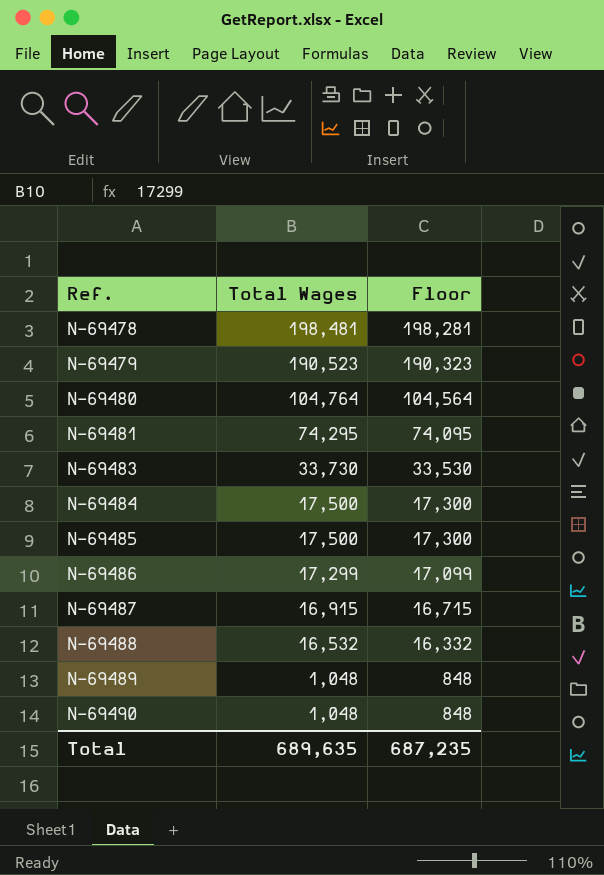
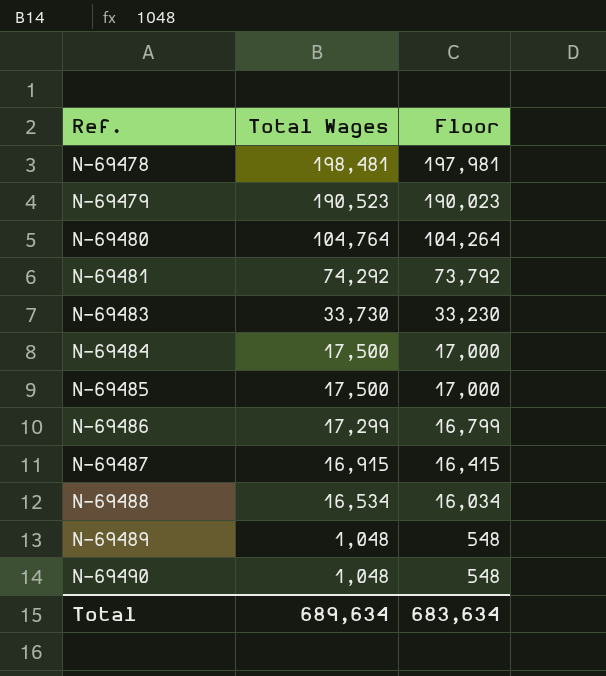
column Floor | formula: [Total Wages] - 200 -> [Total Wages] - 500
N-69481 | Total Wages: 74,295 -> 74,292
N-69488 | Total Wages: 16,532 -> 16,534
Total | Total Wages: 689,635 -> 689,634
Total | Floor: 687,235 -> 683,634

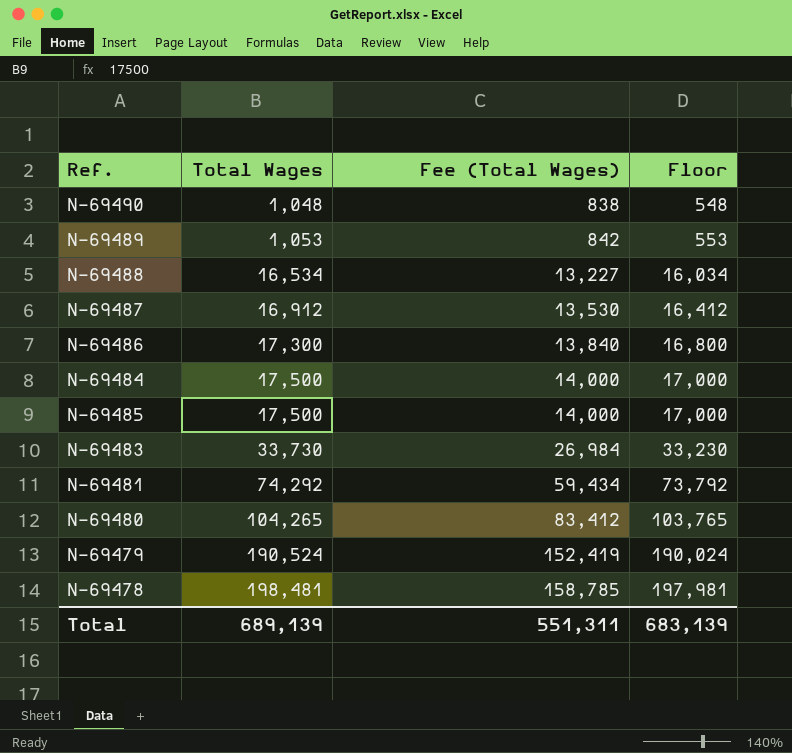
row order: Ref. ascending -> Total Wages ascending
column Fee (Total Wages) | formula: none -> [Total Wages] * 0.8
N-69489 | Total Wages: 1,048 -> 1,053
N-69489 | Floor: 548 -> 553
N-69487 | Total Wages: 16,915 -> 16,912
N-69487 | Floor: 16,415 -> 16,412
N-69486 | Total Wages: 17,299 -> 17,300
N-69486 | Floor: 16,799 -> 16,800
N-69480 | Total Wages: 104,764 -> 104,265
N-69480 | Floor: 104,264 -> 103,765
N-69479 | Total Wages: 190,523 -> 190,524
N-69479 | Floor: 190,023 -> 190,024
Total | Total Wages: 689,634 -> 689,139
Total | Floor: 683,634 -> 683,139

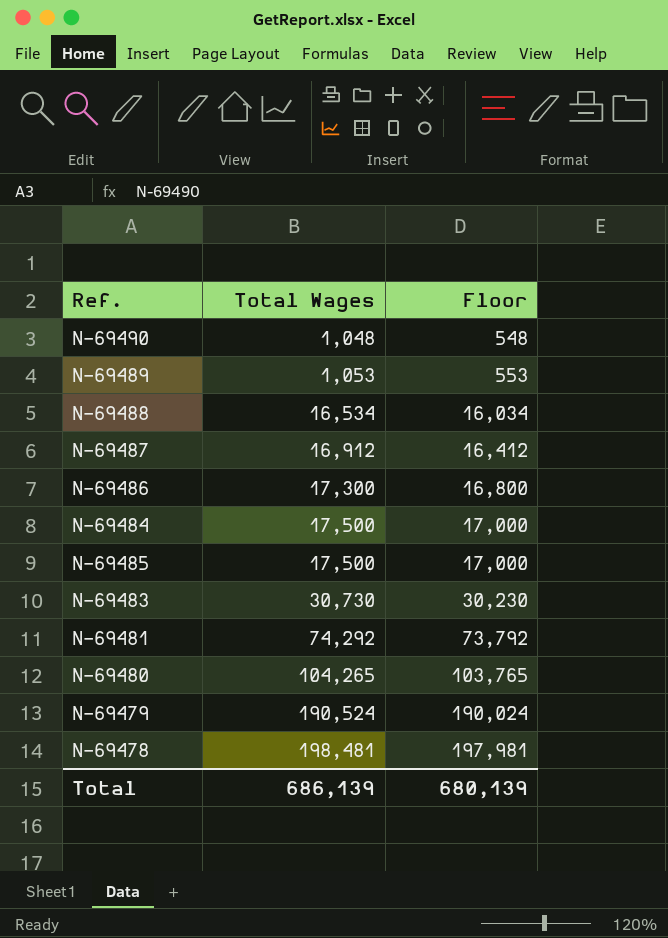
column Fee (Total Wages) | formula: [Total Wages] * 0.8 -> none
N-69483 | Total Wages: 33,730 -> 30,730
N-69483 | Floor: 33,230 -> 30,230
Total | Total Wages: 689,139 -> 686,139
Total | Floor: 683,139 -> 680,139

